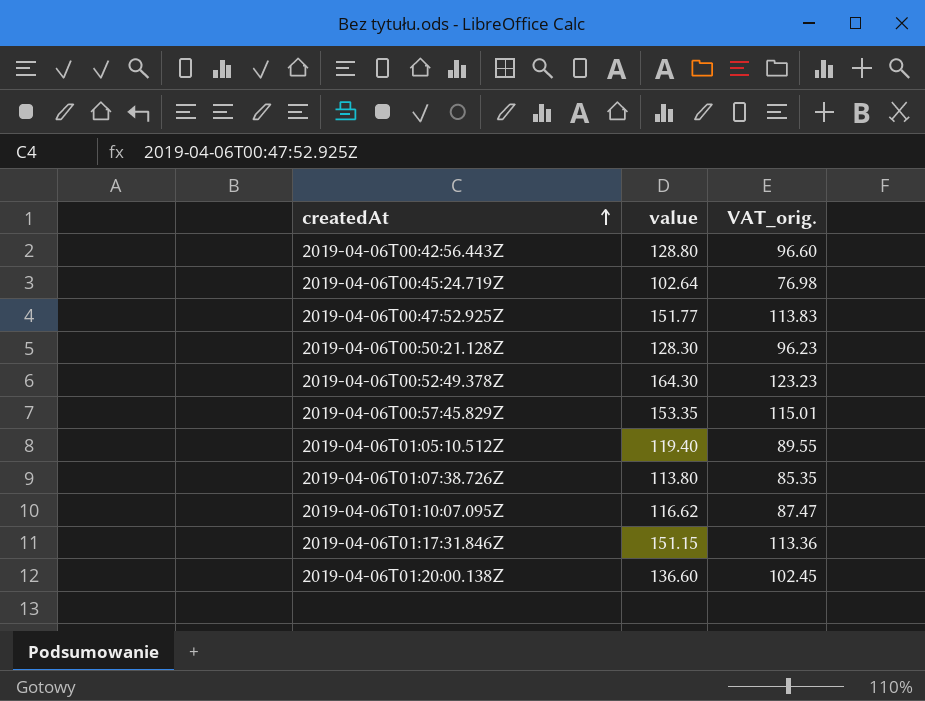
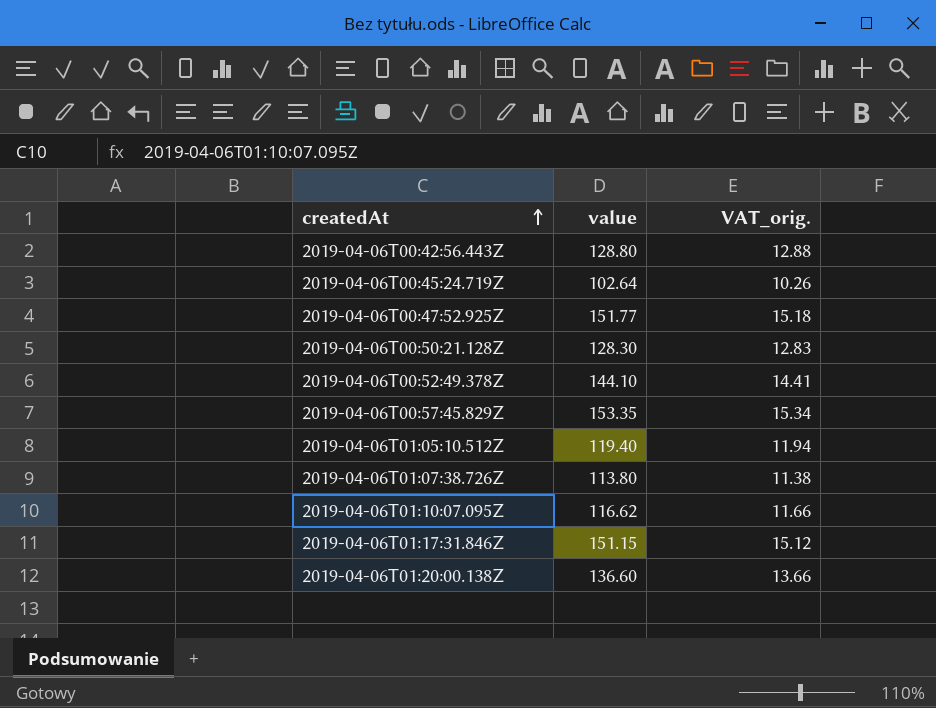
column VAT_orig. | formula: [value] * 0.75 -> [value] * 0.1
2019-04-06T00:52:49.378Z | value: 164.30 -> 144.10

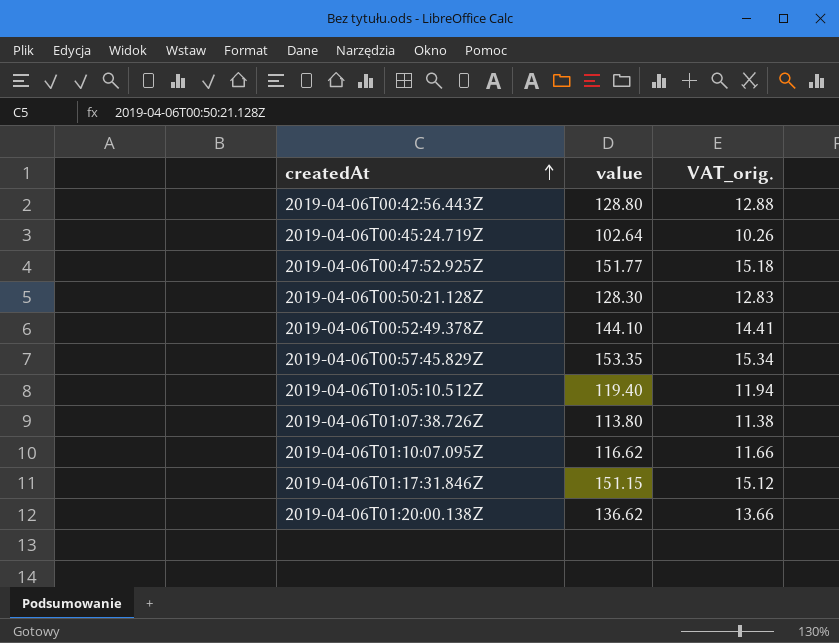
2019-04-06T01:20:00.138Z | value: 136.60 -> 136.62

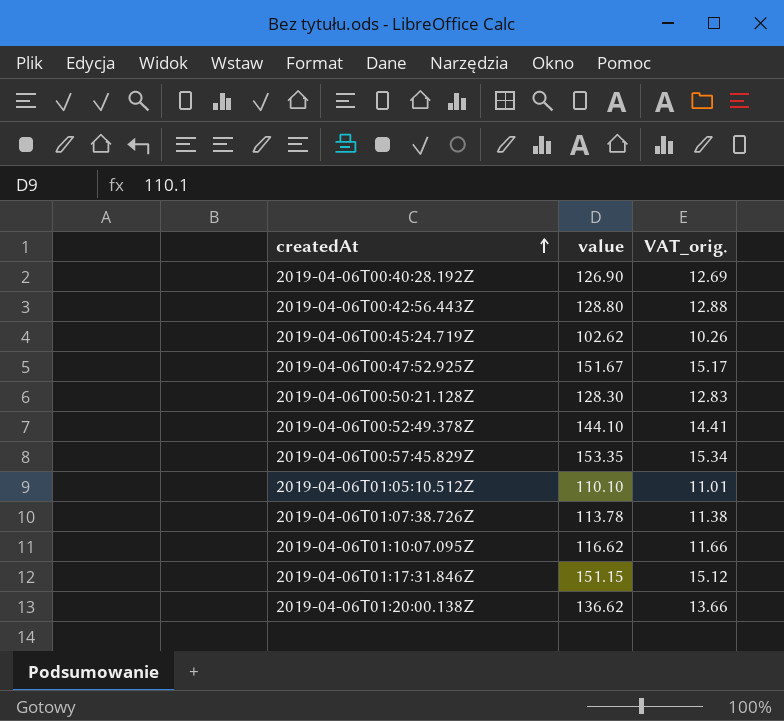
row 2019-04-06T00:40:28.192Z: none -> 126.90 | 12.69
2019-04-06T00:45:24.719Z | value: 102.64 -> 102.62
2019-04-06T00:47:52.925Z | value: 151.77 -> 151.67
2019-04-06T00:47:52.925Z | VAT_orig.: 15.18 -> 15.17
2019-04-06T01:05:10.512Z | value: 119.40 -> 110.10
2019-04-06T01:05:10.512Z | VAT_orig.: 11.94 -> 11.01
2019-04-06T01:07:38.726Z | value: 113.80 -> 113.78

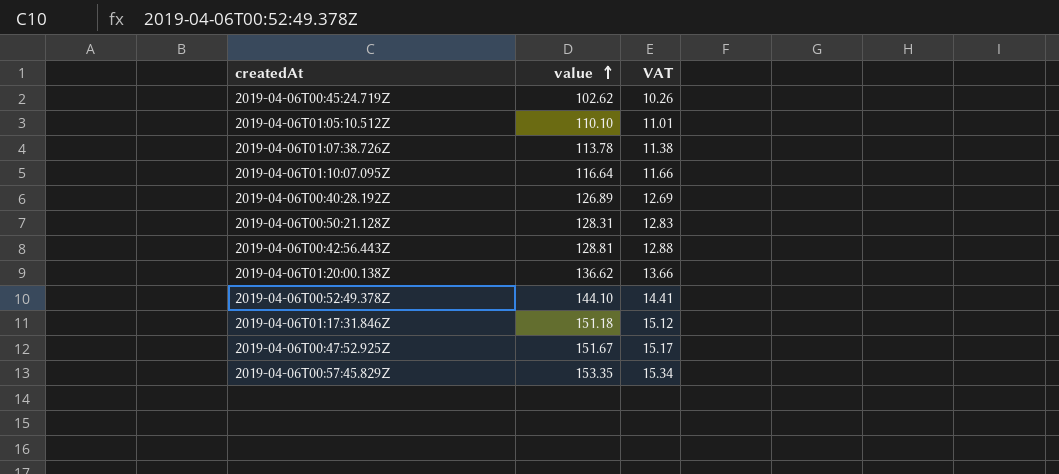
row order: createdAt ascending -> value ascending
column name: VAT_orig. -> VAT
2019-04-06T01:10:07.095Z | value: 116.62 -> 116.64
2019-04-06T00:40:28.192Z | value: 126.90 -> 126.89
2019-04-06T00:50:21.128Z | value: 128.30 -> 128.31
2019-04-06T00:42:56.443Z | value: 128.80 -> 128.81
2019-04-06T01:17:31.846Z | value: 151.15 -> 151.18

